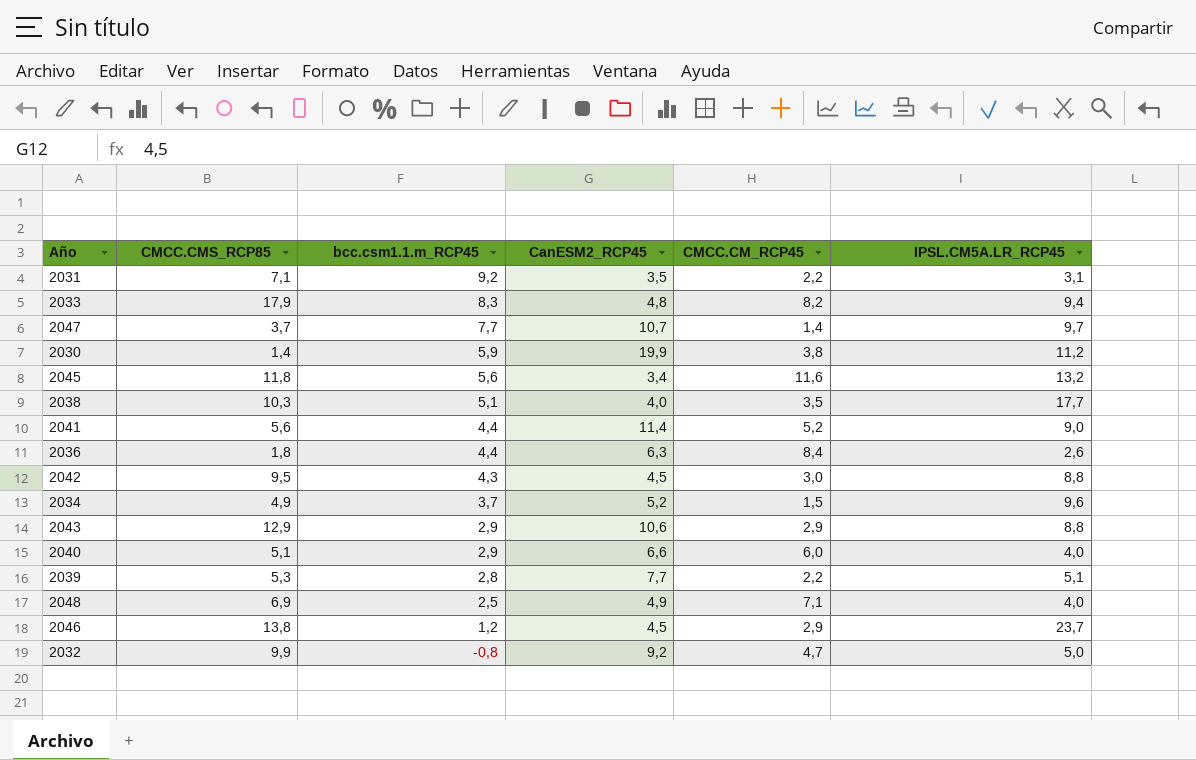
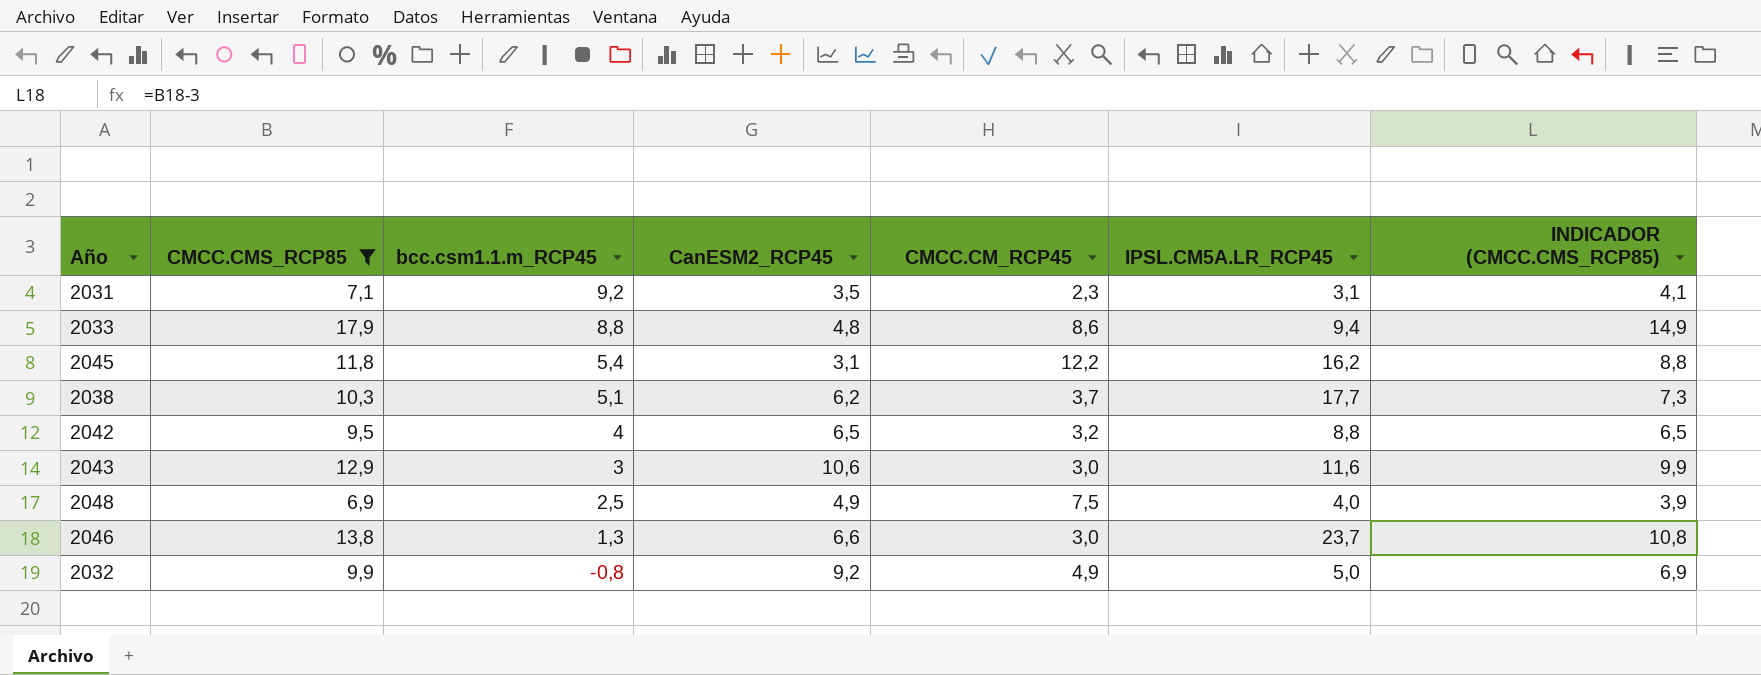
filter: none -> CMCC.CMS_RCP85 >= 6,9
column INDICADOR (CMCC.CMS_RCP85) | formula: none -> [CMCC.CMS_RCP85] - 3
2031 | CMCC.CM_RCP45: 2,2 -> 2,3
2033 | bcc.csm1.1.m_RCP45: 8,3 -> 8,8
2033 | CMCC.CM_RCP45: 8,2 -> 8,6
2045 | bcc.csm1.1.m_RCP45: 5,6 -> 5,4
2045 | CanESM2_RCP45: 3,4 -> 3,1
2045 | CMCC.CM_RCP45: 11,6 -> 12,2
2045 | IPSL.CM5A.LR_RCP45: 13,2 -> 16,2
2038 | CanESM2_RCP45: 4,0 -> 6,2
2038 | CMCC.CM_RCP45: 3,5 -> 3,7
2042 | bcc.csm1.1.m_RCP45: 4,3 -> 4
2042 | CanESM2_RCP45: 4,5 -> 6,5
2042 | CMCC.CM_RCP45: 3,0 -> 3,2
2043 | bcc.csm1.1.m_RCP45: 2,9 -> 3
2043 | CMCC.CM_RCP45: 2,9 -> 3,0
2043 | IPSL.CM5A.LR_RCP45: 8,8 -> 11,6
2048 | CMCC.CM_RCP45: 7,1 -> 7,5
2046 | bcc.csm1.1.m_RCP45: 1,2 -> 1,3
2046 | CanESM2_RCP45: 4,5 -> 6,6
2046 | CMCC.CM_RCP45: 2,9 -> 3,0
2032 | CMCC.CM_RCP45: 4,7 -> 4,9

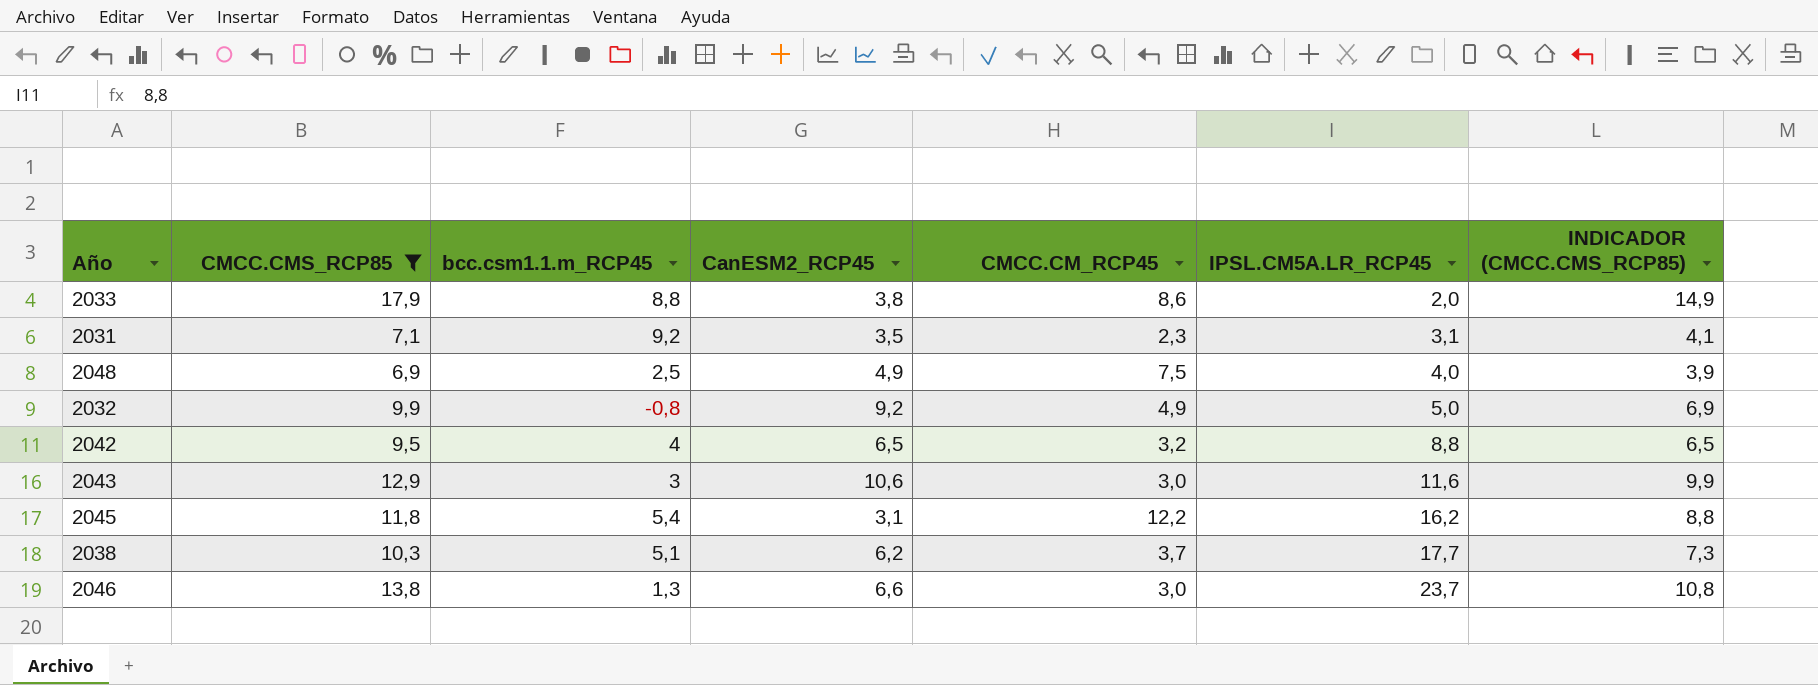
row order: bcc.csm1.1.m_RCP45 descending -> IPSL.CM5A.LR_RCP45 ascending
2033 | CanESM2_RCP45: 4,8 -> 3,8
2033 | IPSL.CM5A.LR_RCP45: 9,4 -> 2,0

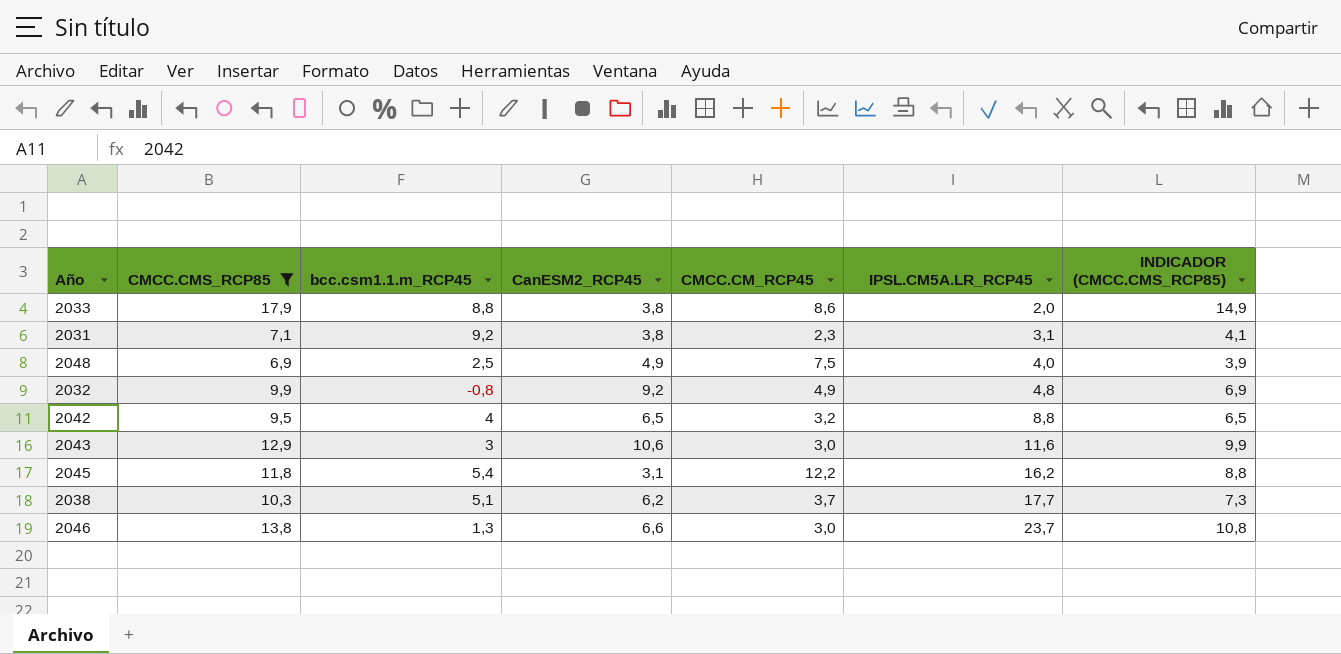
2031 | CanESM2_RCP45: 3,5 -> 3,8
2032 | IPSL.CM5A.LR_RCP45: 5,0 -> 4,8

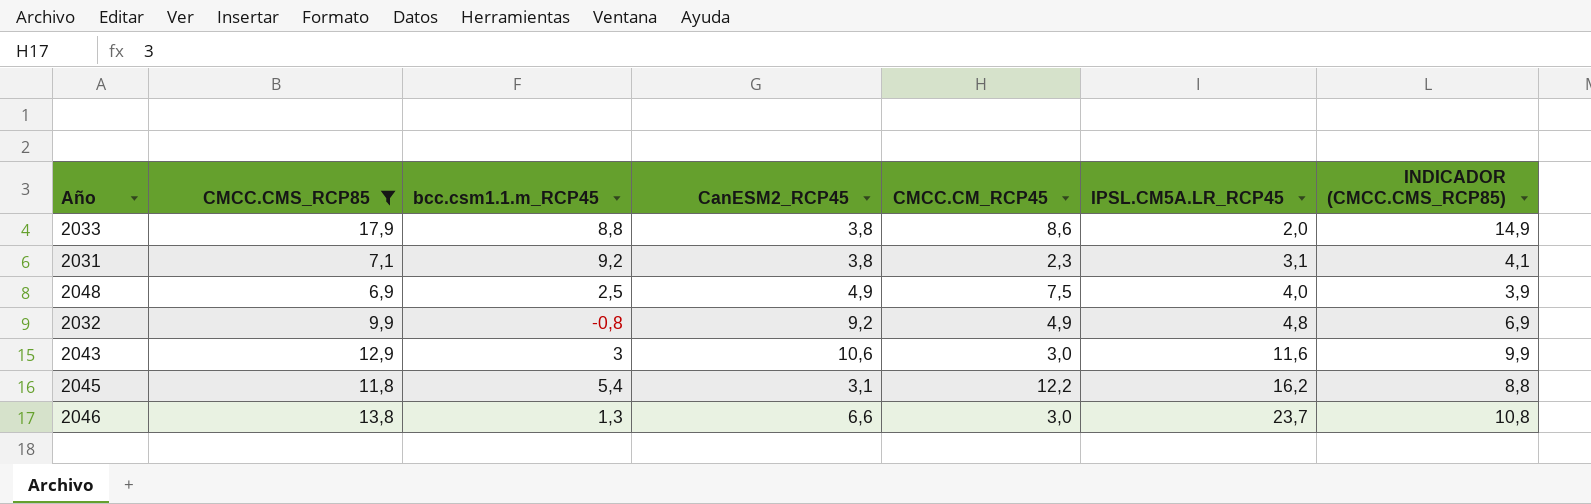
row 2042: 9,5 | 4 | 6,5 | 3,2 | 8,8 | 6,5 -> none
row 2038: 10,3 | 5,1 | 6,2 | 3,7 | 17,7 | 7,3 -> none

